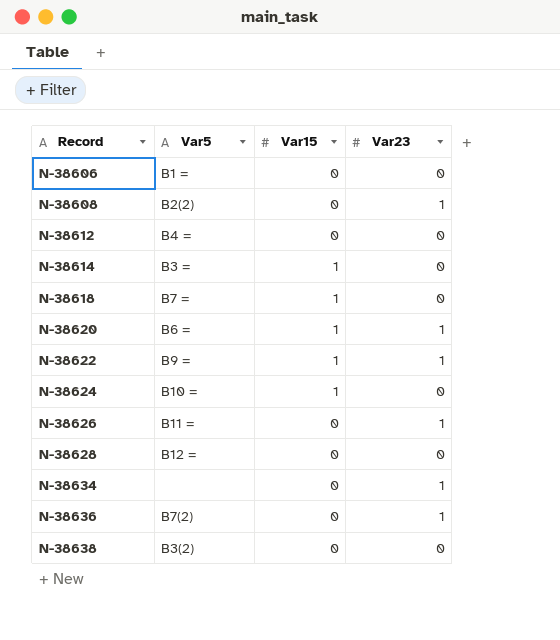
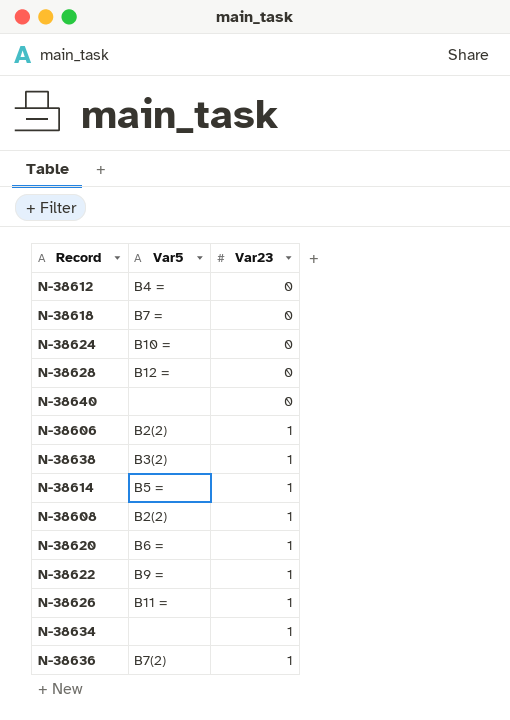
row order: Record ascending -> Var23 ascending
column Var15 | position: 3 -> none
row N-38640: none -> none | 0
N-38606 | Var5: B1 = -> B2(2)
N-38606 | Var23: 0 -> 1
N-38638 | Var23: 0 -> 1
N-38614 | Var5: B3 = -> B5 =
N-38614 | Var23: 0 -> 1

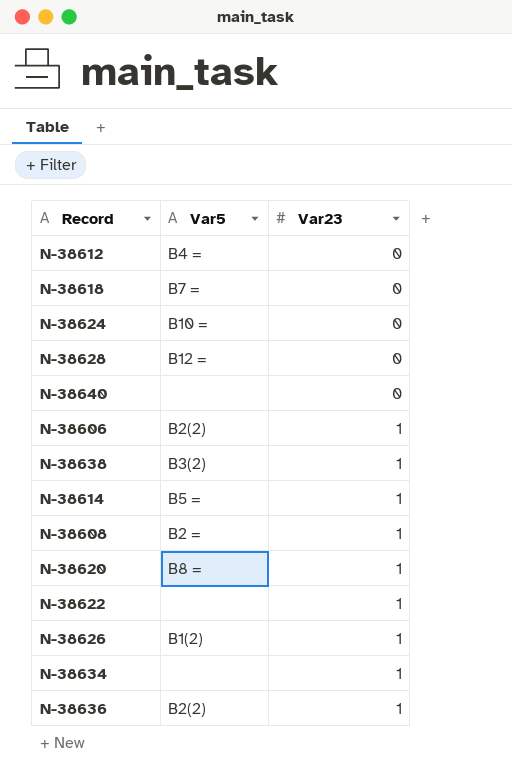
N-38608 | Var5: B2(2) -> B2 =
N-38620 | Var5: B6 = -> B8 =
N-38622 | Var5: B9 = -> none
N-38626 | Var5: B11 = -> B1(2)
N-38636 | Var5: B7(2) -> B2(2)

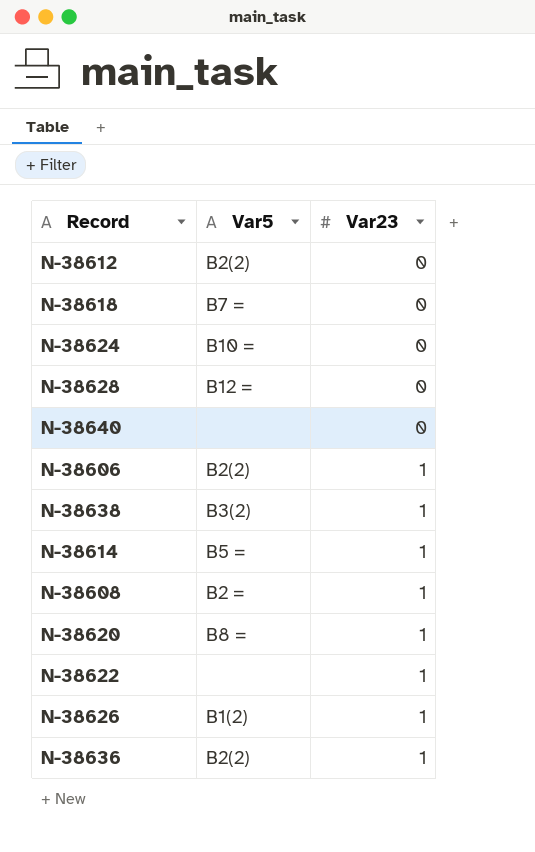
row N-38634: none | 1 -> none
N-38612 | Var5: B4 = -> B2(2)

